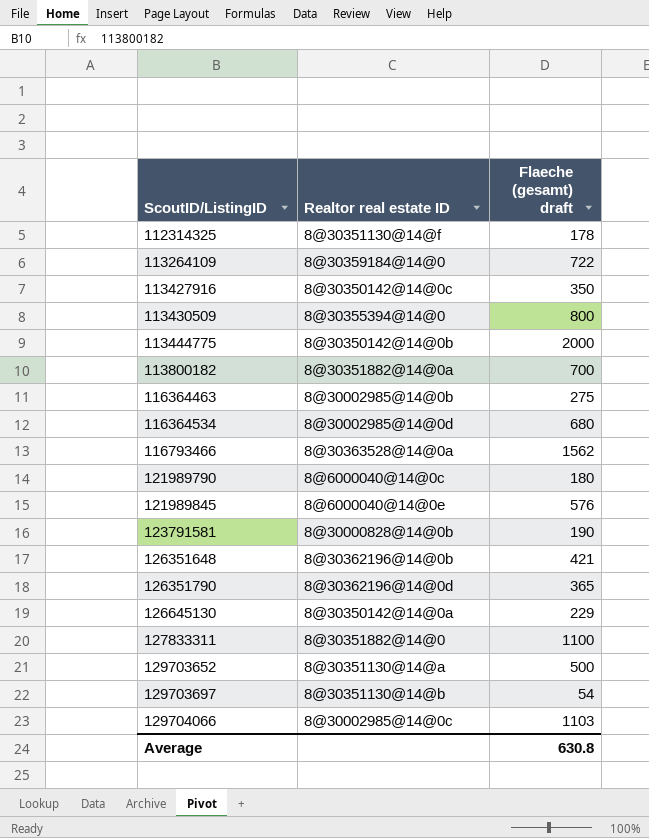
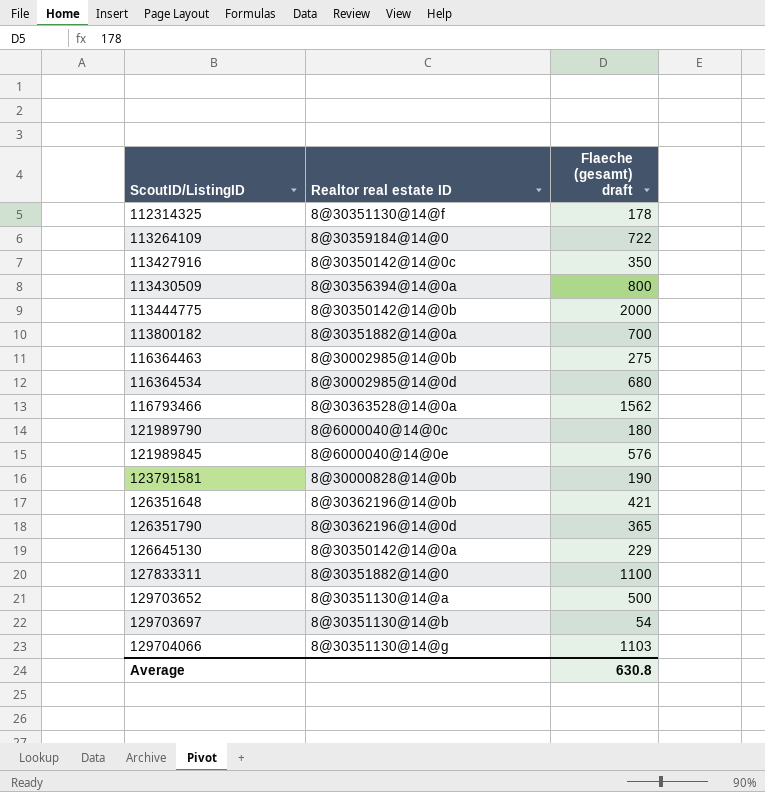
113430509 | Realtor real estate ID: 8@30355394@14@0 -> 8@30356394@14@0a
129704066 | Realtor real estate ID: 8@30002985@14@0c -> 8@30351130@14@g

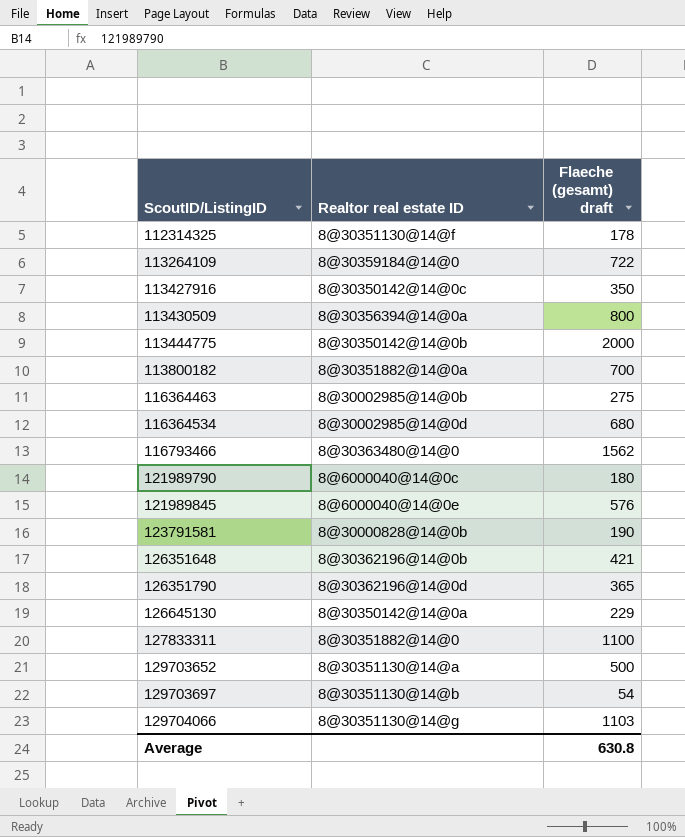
116793466 | Realtor real estate ID: 8@30363528@14@0a -> 8@30363480@14@0

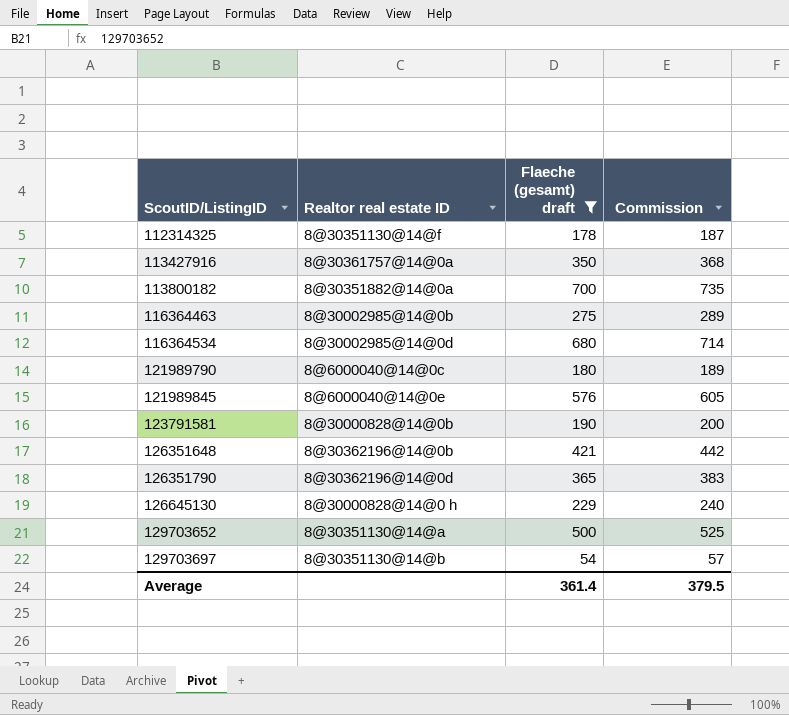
filter: none -> Flaeche (gesamt) draft <= 700
column Commission | formula: none -> [Flaeche (gesamt) draft] * 1.05
113427916 | Realtor real estate ID: 8@30350142@14@0c -> 8@30361757@14@0a
126645130 | Realtor real estate ID: 8@30350142@14@0a -> 8@30000828@14@0 h
Average | Flaeche (gesamt) draft: 630.8 -> 361.4

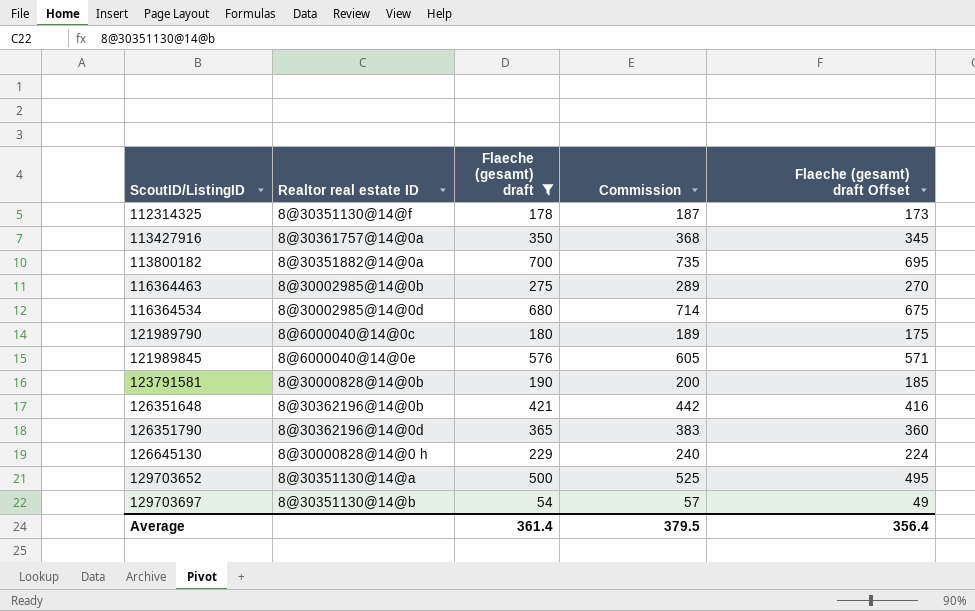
column Flaeche (gesamt) draft Offset | formula: none -> [Flaeche (gesamt) draft] - 5

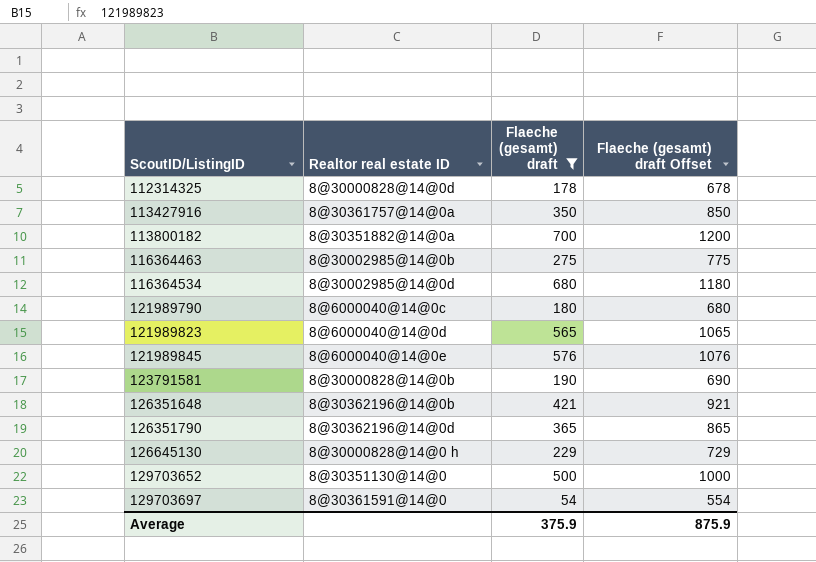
column Commission | formula: [Flaeche (gesamt) draft] * 1.05 -> none
column Flaeche (gesamt) draft Offset | formula: [Flaeche (gesamt) draft] - 5 -> [Flaeche (gesamt) draft] + 500
112314325 | Realtor real estate ID: 8@30351130@14@f -> 8@30000828@14@0d
row 121989823: none -> 8@6000040@14@0d | 565 | 1065
129703652 | Realtor real estate ID: 8@30351130@14@a -> 8@30351130@14@0
129703697 | Realtor real estate ID: 8@30351130@14@b -> 8@30361591@14@0
Average | Flaeche (gesamt) draft: 361.4 -> 375.9
Average | Flaeche (gesamt) draft Offset: 356.4 -> 875.9

